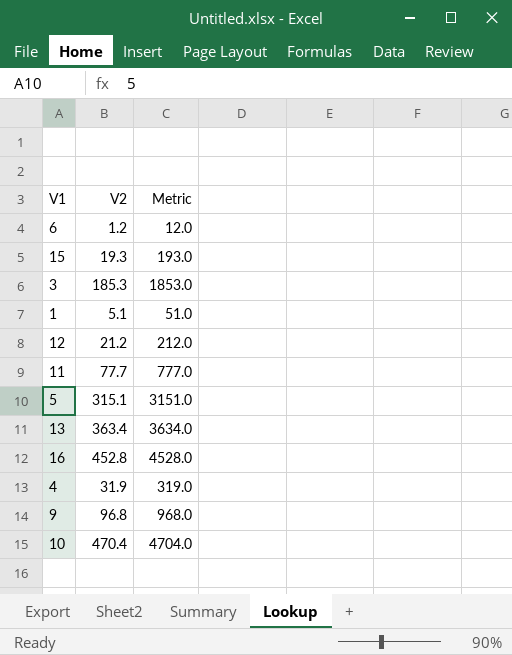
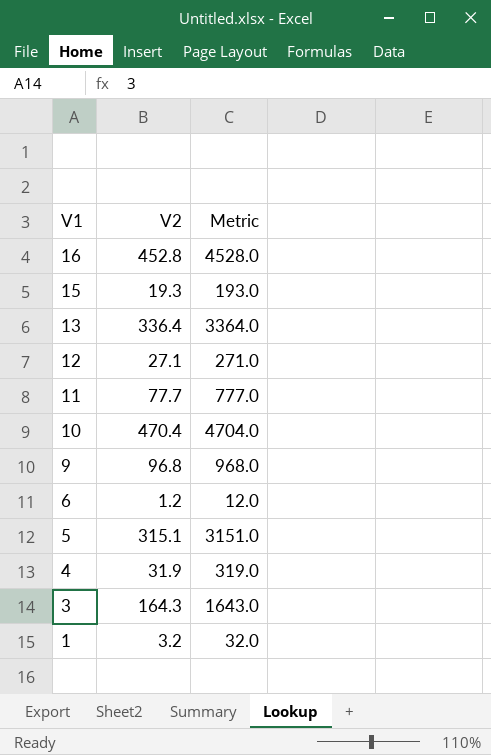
row order: none -> V1 descending
13 | V2: 363.4 -> 336.4
13 | Metric: 3634.0 -> 3364.0
12 | V2: 21.2 -> 27.1
12 | Metric: 212.0 -> 271.0
3 | V2: 185.3 -> 164.3
3 | Metric: 1853.0 -> 1643.0
1 | V2: 5.1 -> 3.2
1 | Metric: 51.0 -> 32.0

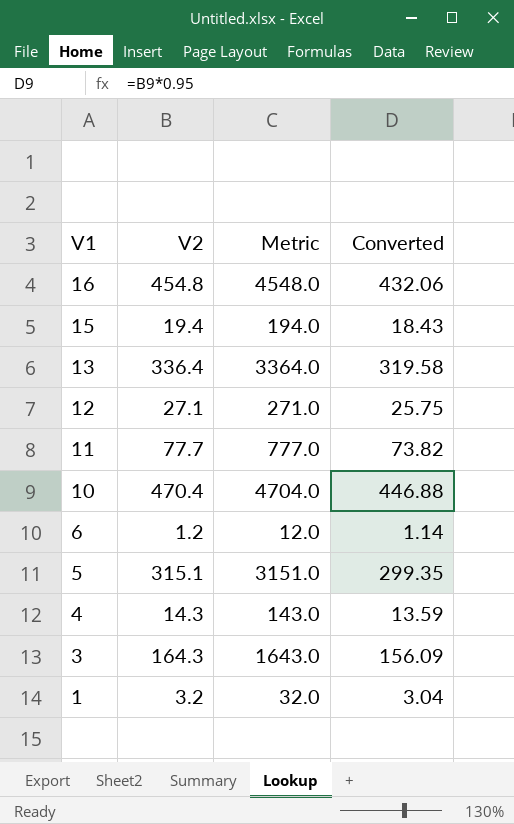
column Converted | formula: none -> [V2] * 0.95
row 9: 96.8 | 968.0 -> none
16 | V2: 452.8 -> 454.8
16 | Metric: 4528.0 -> 4548.0
15 | V2: 19.3 -> 19.4
15 | Metric: 193.0 -> 194.0
4 | V2: 31.9 -> 14.3
4 | Metric: 319.0 -> 143.0

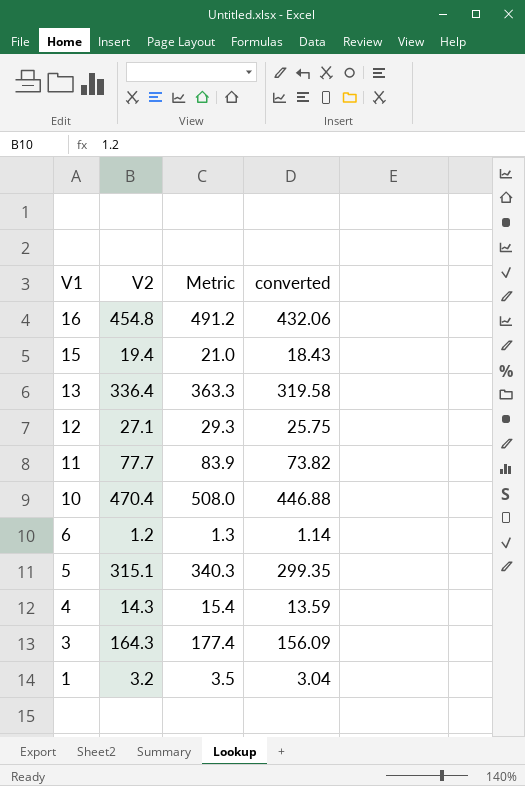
column Metric | formula: [V2] * 10 -> [V2] * 1.08
column name: Converted -> converted

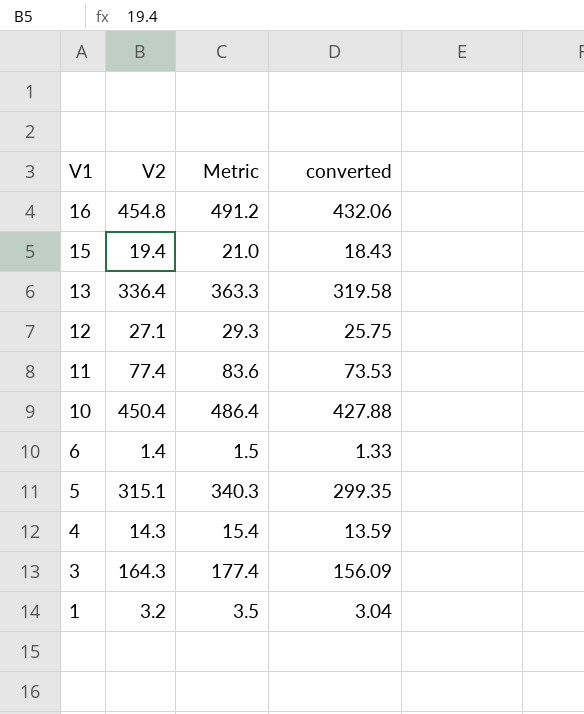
11 | V2: 77.7 -> 77.4
11 | Metric: 83.9 -> 83.6
11 | converted: 73.82 -> 73.53
10 | V2: 470.4 -> 450.4
10 | Metric: 508.0 -> 486.4
10 | converted: 446.88 -> 427.88
6 | V2: 1.2 -> 1.4
6 | Metric: 1.3 -> 1.5
6 | converted: 1.14 -> 1.33

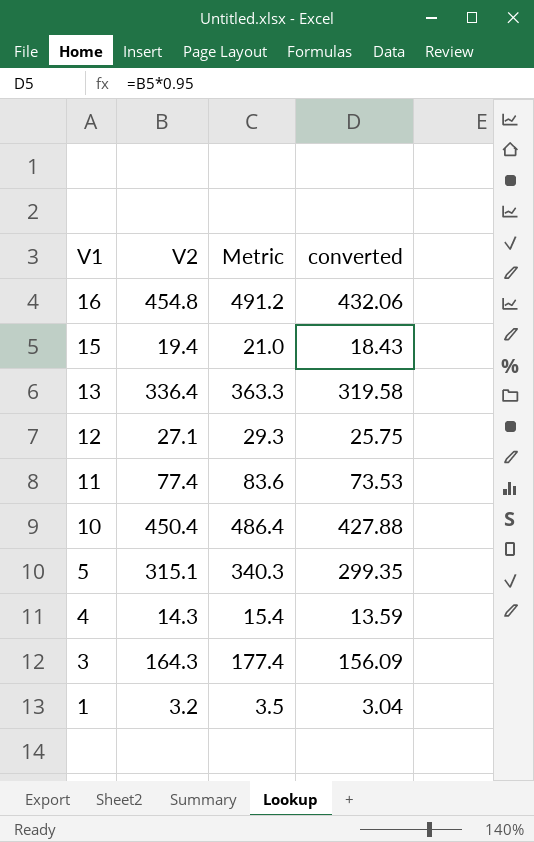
row 6: 1.4 | 1.5 | 1.33 -> none

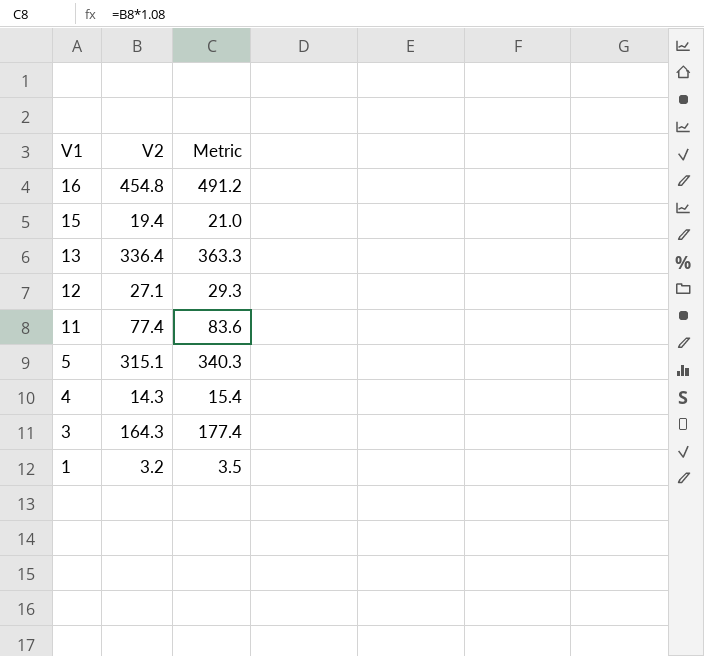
column converted | formula: [V2] * 0.95 -> none
row 10: 450.4 | 486.4 | 427.88 -> none

